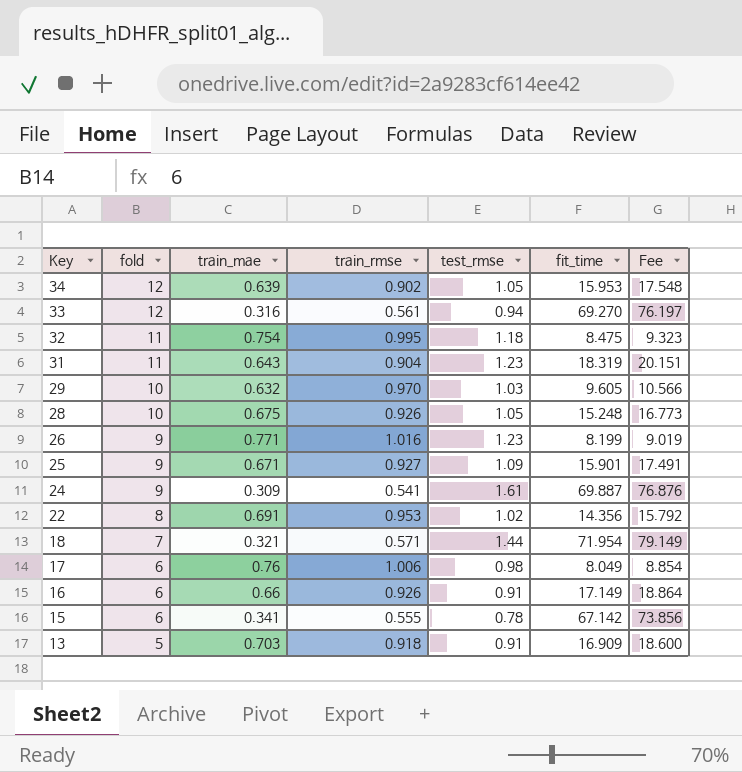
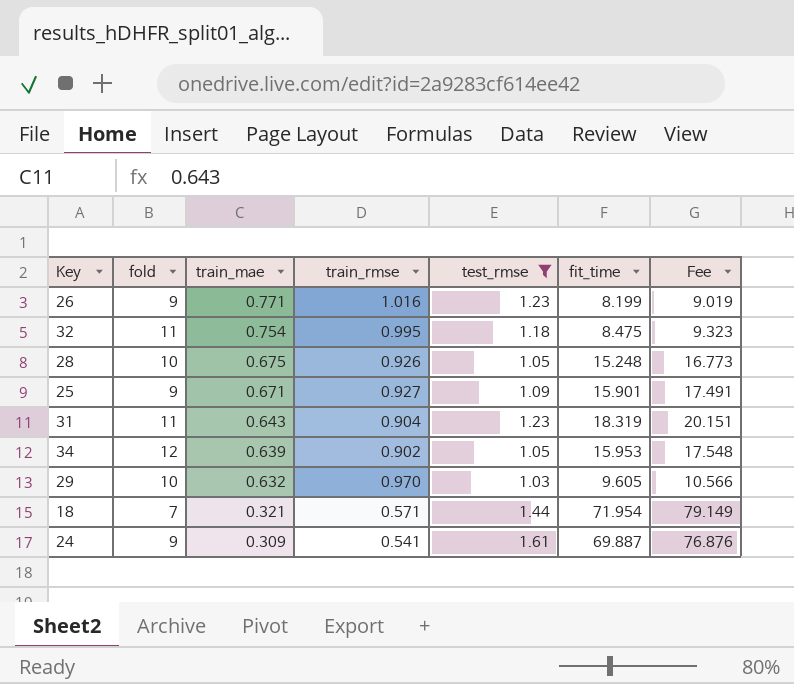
filter: none -> test_rmse >= 1.03
row order: Key descending -> train_mae descending

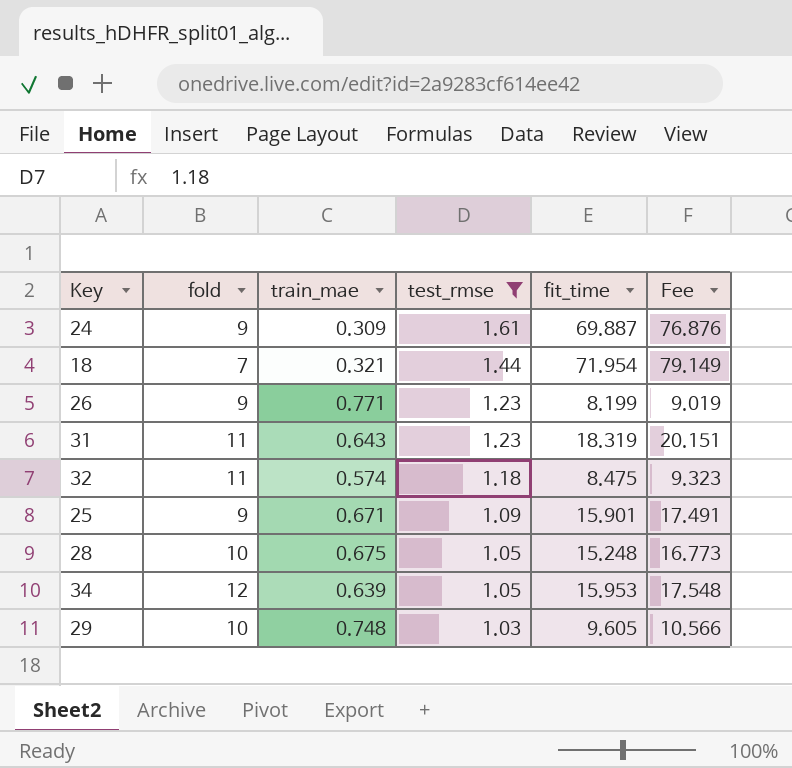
row order: train_mae descending -> test_rmse descending
column train_rmse | position: 4 -> none
32 | train_mae: 0.754 -> 0.574
29 | train_mae: 0.632 -> 0.748

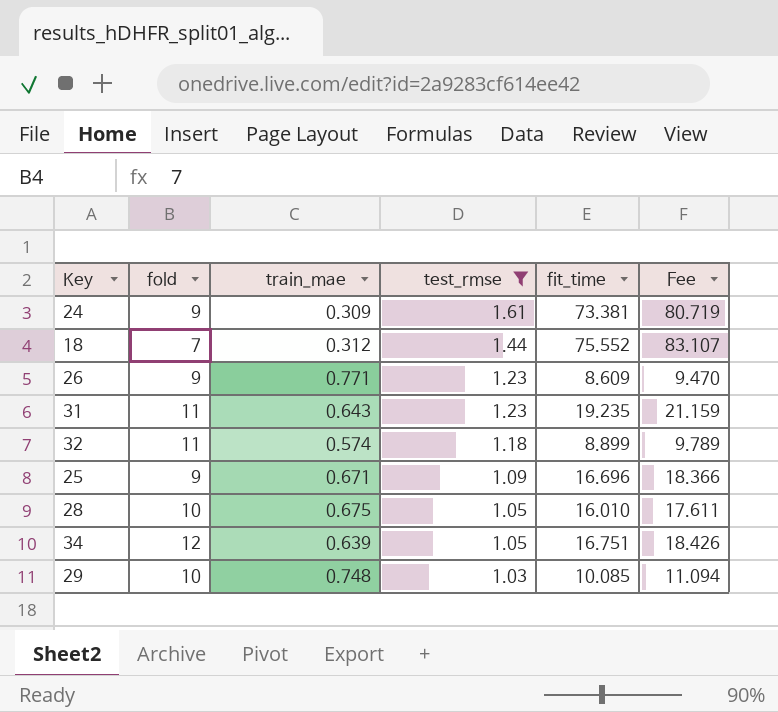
24 | fit_time: 69.887 -> 73.381
24 | Fee: 76.876 -> 80.719
18 | train_mae: 0.321 -> 0.312
18 | fit_time: 71.954 -> 75.552
18 | Fee: 79.149 -> 83.107
26 | fit_time: 8.199 -> 8.609
26 | Fee: 9.019 -> 9.470
31 | fit_time: 18.319 -> 19.235
31 | Fee: 20.151 -> 21.159
32 | fit_time: 8.475 -> 8.899
32 | Fee: 9.323 -> 9.789
25 | fit_time: 15.901 -> 16.696
25 | Fee: 17.491 -> 18.366
28 | fit_time: 15.248 -> 16.010
28 | Fee: 16.773 -> 17.611
34 | fit_time: 15.953 -> 16.751
34 | Fee: 17.548 -> 18.426
29 | fit_time: 9.605 -> 10.085
29 | Fee: 10.566 -> 11.094

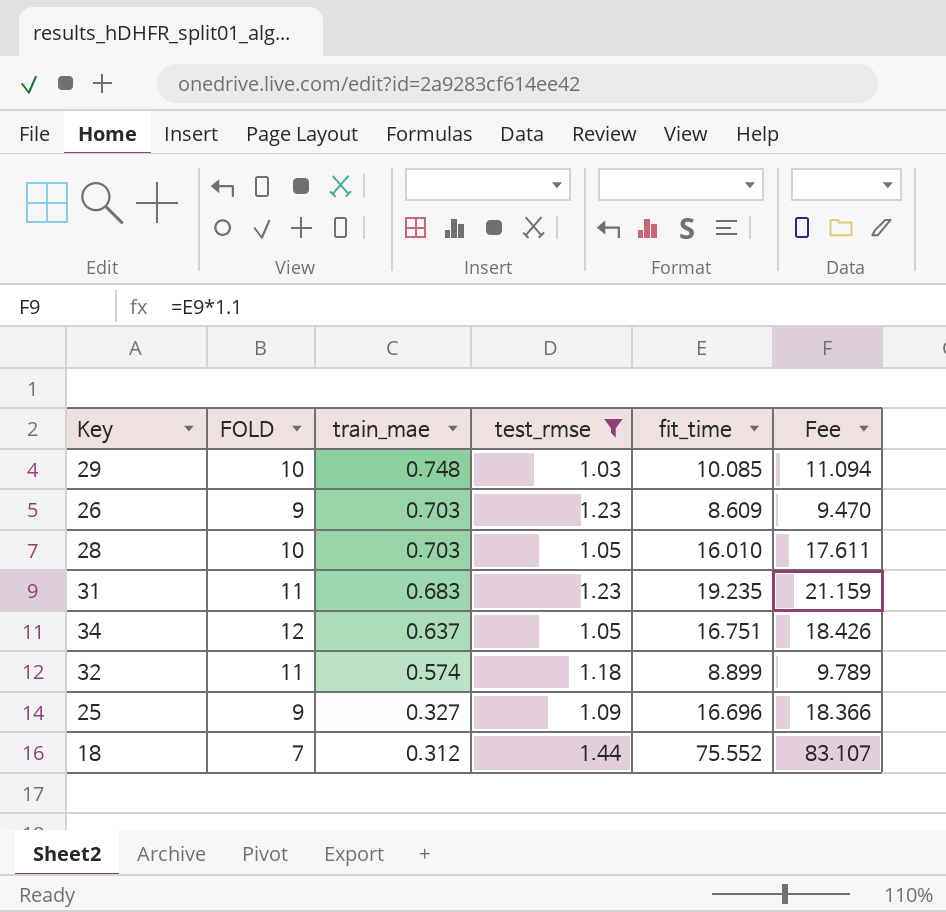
row order: test_rmse descending -> train_mae descending
column name: fold -> FOLD
row 24: 9 | 0.309 | 1.61 | 73.381 | 80.719 -> none
26 | train_mae: 0.771 -> 0.703
28 | train_mae: 0.675 -> 0.703
31 | train_mae: 0.643 -> 0.683
34 | train_mae: 0.639 -> 0.637
25 | train_mae: 0.671 -> 0.327

